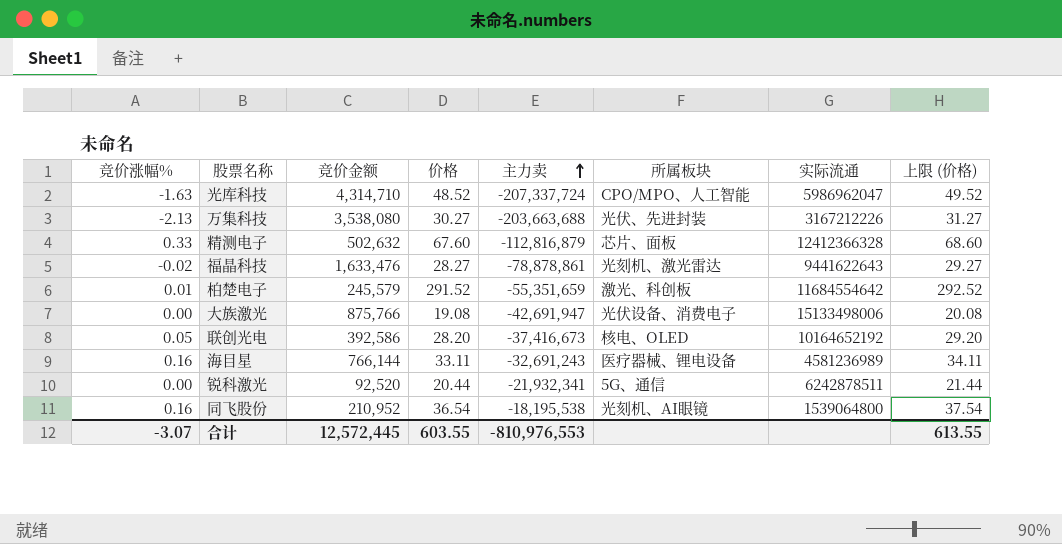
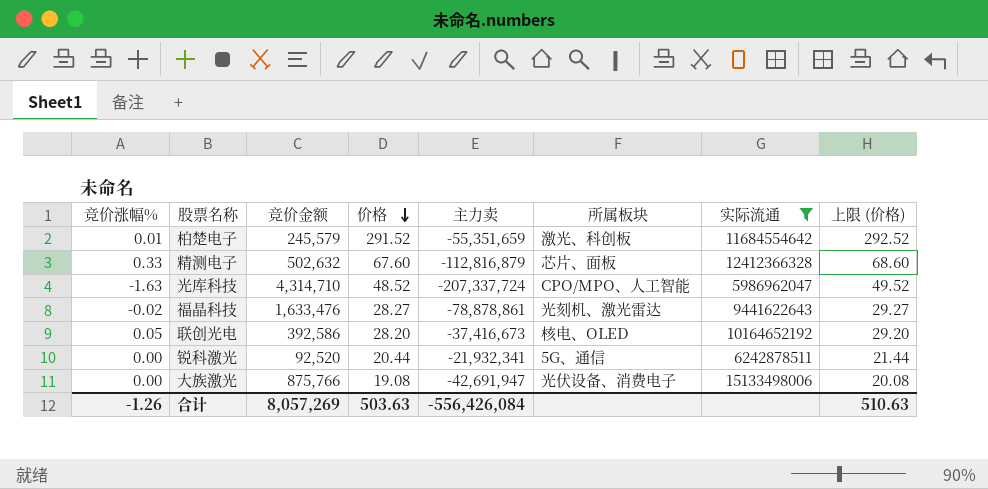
filter: none -> 实际流通 >= 5986962047
row order: 主力卖 ascending -> 价格 descending
合计 | 竞价涨幅%: -3.07 -> -1.26
合计 | 竞价金额: 12,572,445 -> 8,057,269
合计 | 价格: 603.55 -> 503.63
合计 | 主力卖: -810,976,553 -> -556,426,084
合计 | 上限 (价格): 613.55 -> 510.63

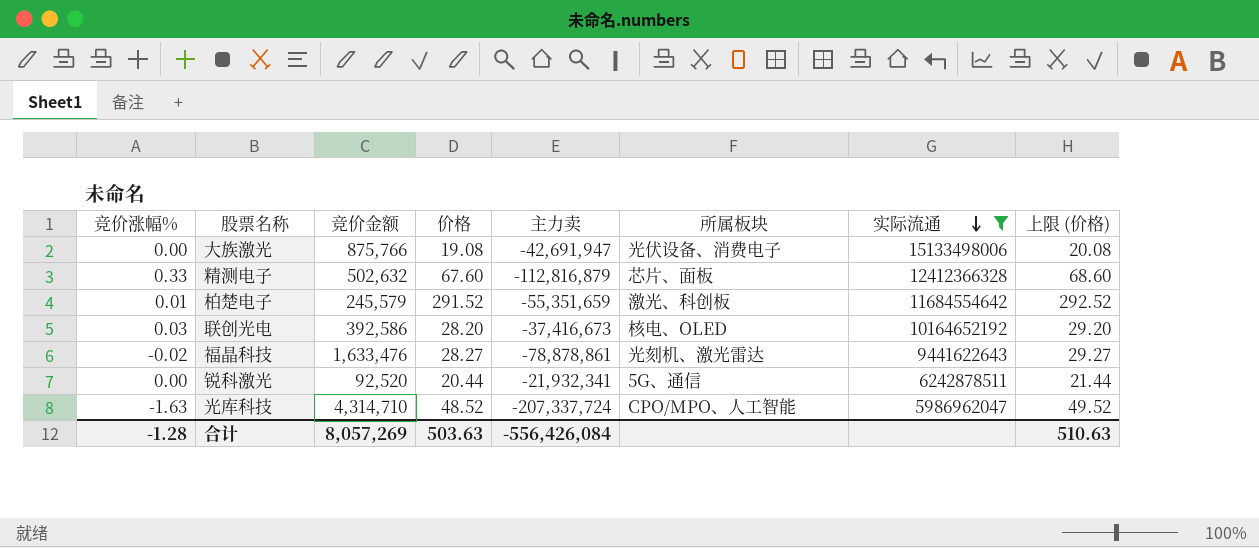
row order: 价格 descending -> 实际流通 descending
联创光电 | 竞价涨幅%: 0.05 -> 0.03
合计 | 竞价涨幅%: -1.26 -> -1.28

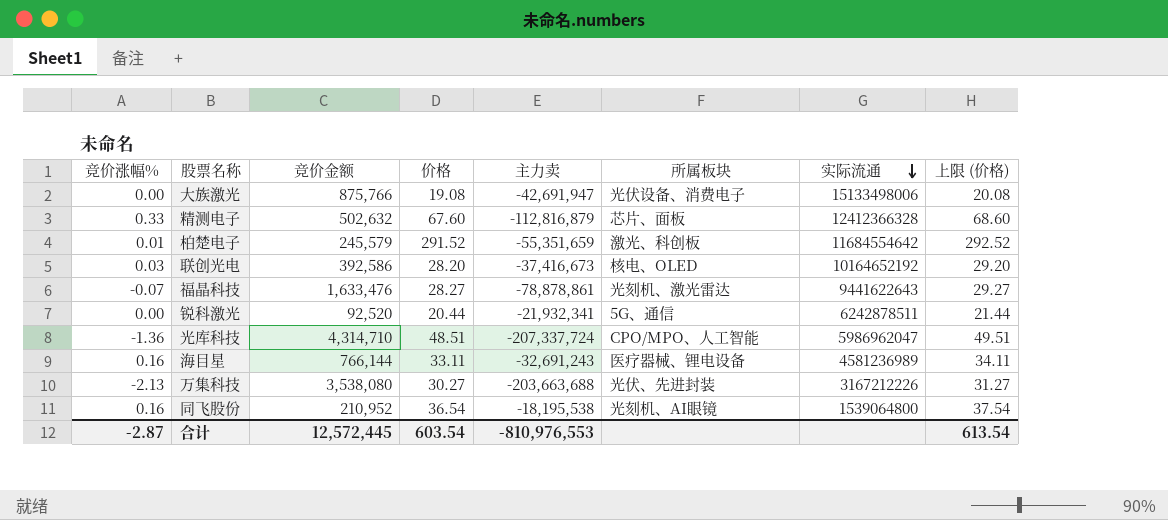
filter: 实际流通 >= 5986962047 -> none
福晶科技 | 竞价涨幅%: -0.02 -> -0.07
光库科技 | 竞价涨幅%: -1.63 -> -1.36
光库科技 | 价格: 48.52 -> 48.51
光库科技 | 上限 (价格): 49.52 -> 49.51
合计 | 竞价涨幅%: -1.28 -> -2.87
合计 | 竞价金额: 8,057,269 -> 12,572,445
合计 | 价格: 503.63 -> 603.54
合计 | 主力卖: -556,426,084 -> -810,976,553
合计 | 上限 (价格): 510.63 -> 613.54

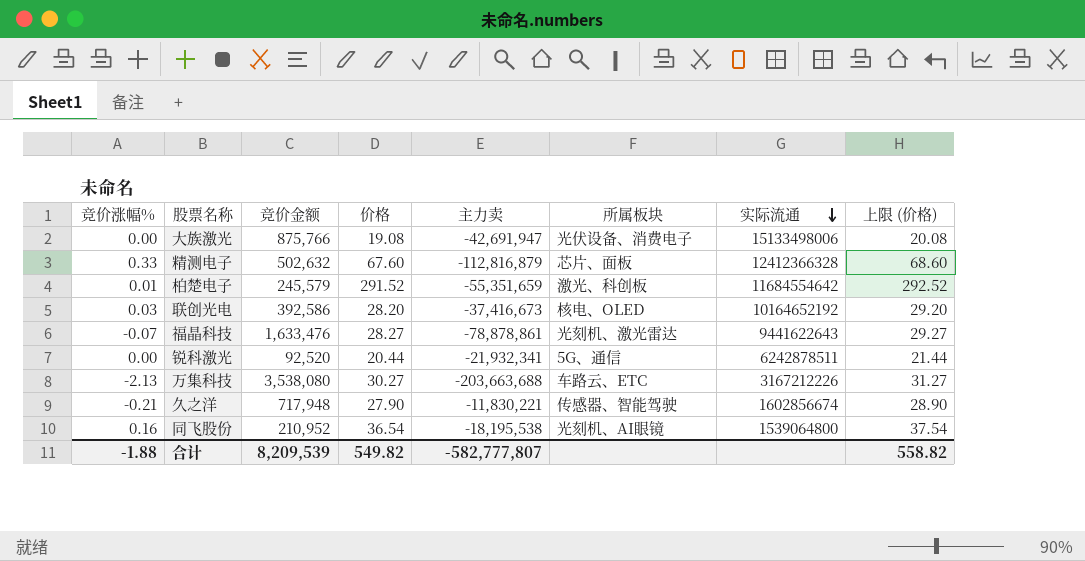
row 光库科技: -1.36 | 4,314,710 | 48.51 | -207,337,724 | CPO/MPO、人工智能 | 5986962047 | 49.51 -> none
row 海目星: 0.16 | 766,144 | 33.11 | -32,691,243 | 医疗器械、锂电设备 | 4581236989 | 34.11 -> none
万集科技 | 所属板块: 光伏、先进封装 -> 车路云、ETC
row 久之洋: none -> -0.21 | 717,948 | 27.90 | -11,830,221 | 传感器、智能驾驶 | 1602856674 | 28.90
合计 | 竞价涨幅%: -2.87 -> -1.88
合计 | 竞价金额: 12,572,445 -> 8,209,539
合计 | 价格: 603.54 -> 549.82
合计 | 主力卖: -810,976,553 -> -582,777,807
合计 | 上限 (价格): 613.54 -> 558.82

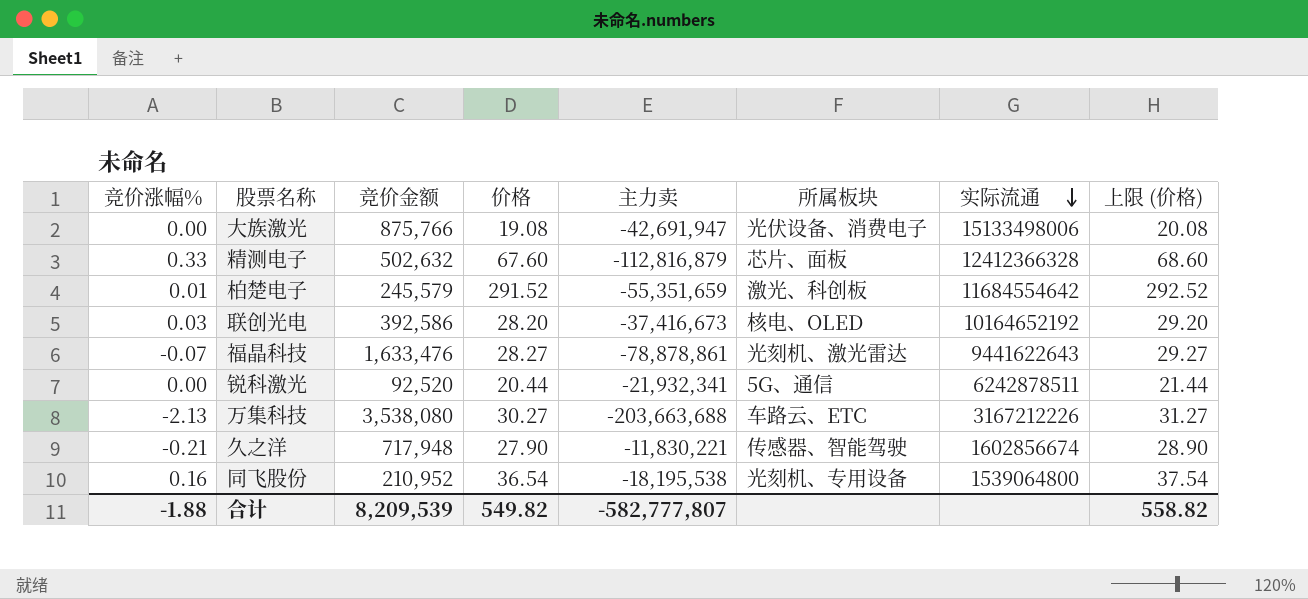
同飞股份 | 所属板块: 光刻机、AI眼镜 -> 光刻机、专用设备

